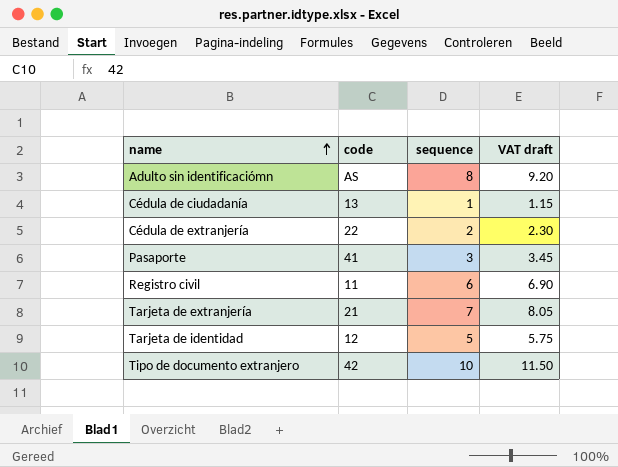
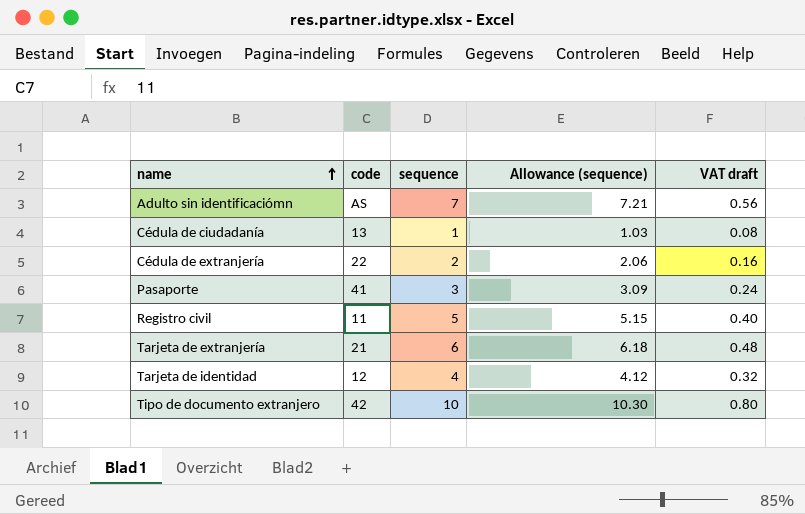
column Allowance (sequence) | formula: none -> [sequence] * 1.03
column VAT draft | formula: [sequence] * 1.15 -> [sequence] * 0.08
Adulto sin identificaciómn | sequence: 8 -> 7
Registro civil | sequence: 6 -> 5
Tarjeta de extranjería | sequence: 7 -> 6
Tarjeta de identidad | sequence: 5 -> 4

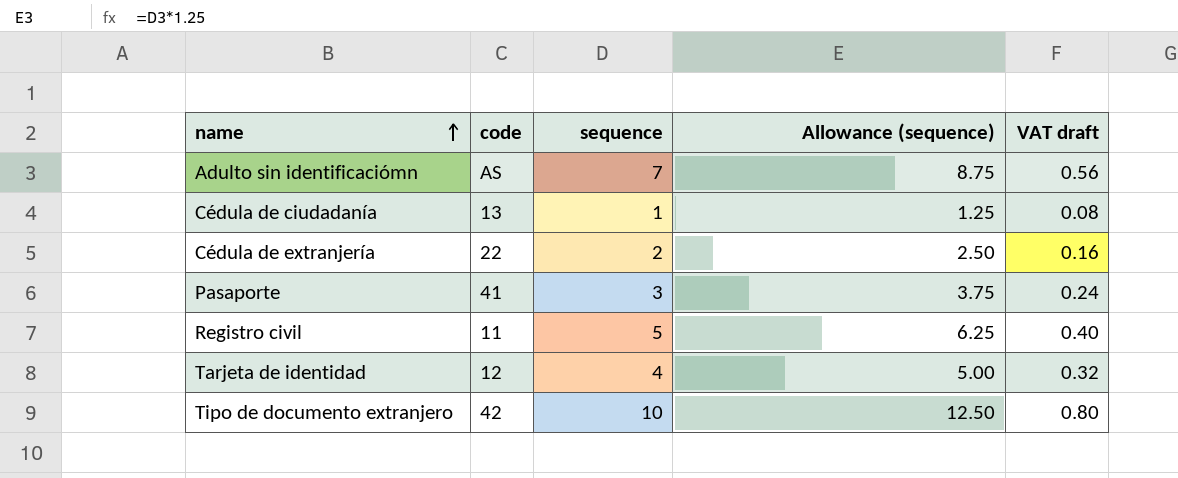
column Allowance (sequence) | formula: [sequence] * 1.03 -> [sequence] * 1.25
row Tarjeta de extranjería: 21 | 6 | 6.18 | 0.48 -> none

